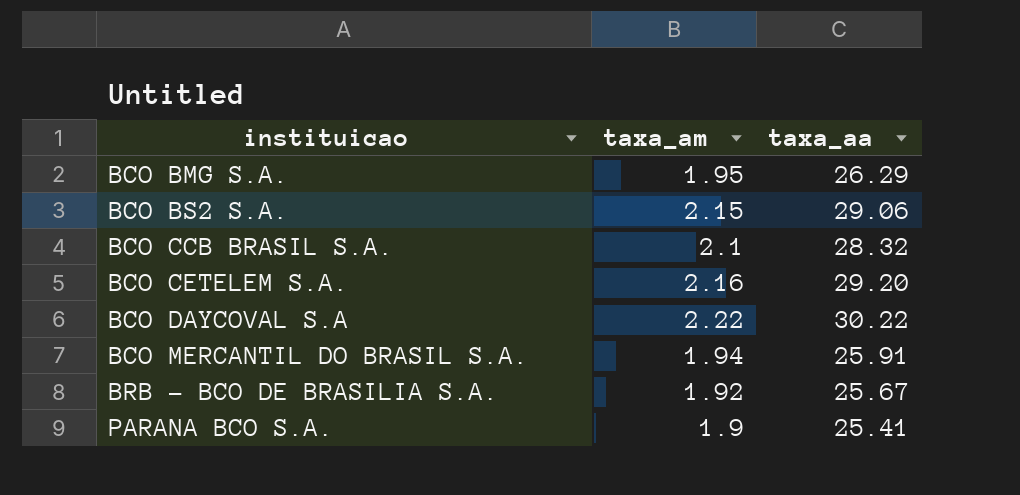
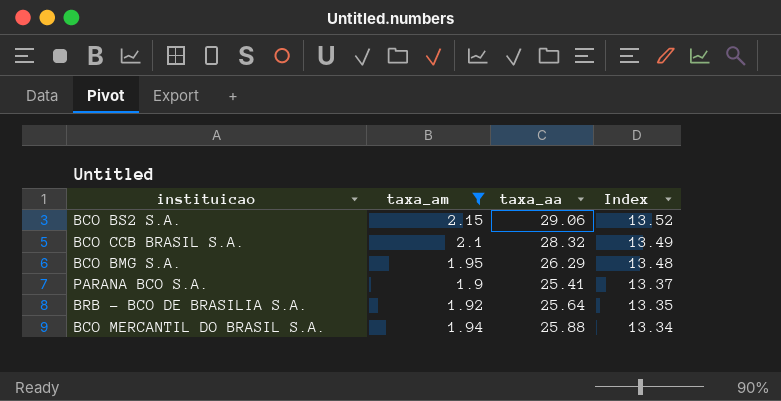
filter: none -> taxa_am <= 2.15
row order: instituicao ascending -> Index descending
column Index | formula: none -> [taxa_aa] / [taxa_am]
BRB - BCO DE BRASILIA S.A. | taxa_aa: 25.67 -> 25.64
BCO MERCANTIL DO BRASIL S.A. | taxa_aa: 25.91 -> 25.88

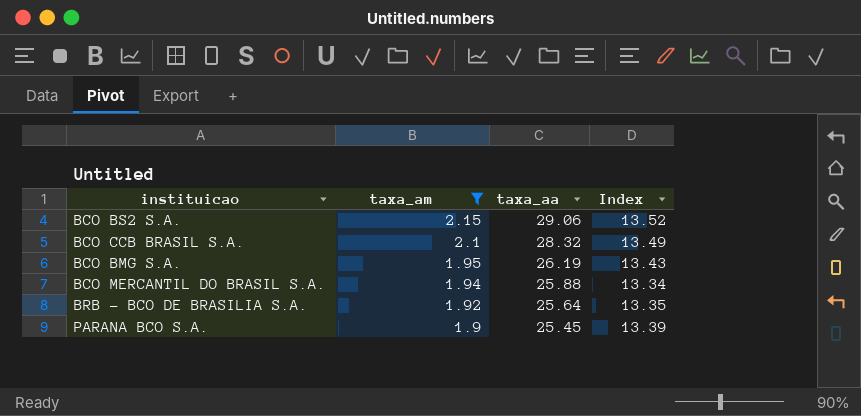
row order: Index descending -> taxa_am descending
BCO BMG S.A. | taxa_aa: 26.29 -> 26.19
BCO BMG S.A. | Index: 13.48 -> 13.43
PARANA BCO S.A. | taxa_aa: 25.41 -> 25.45
PARANA BCO S.A. | Index: 13.37 -> 13.39

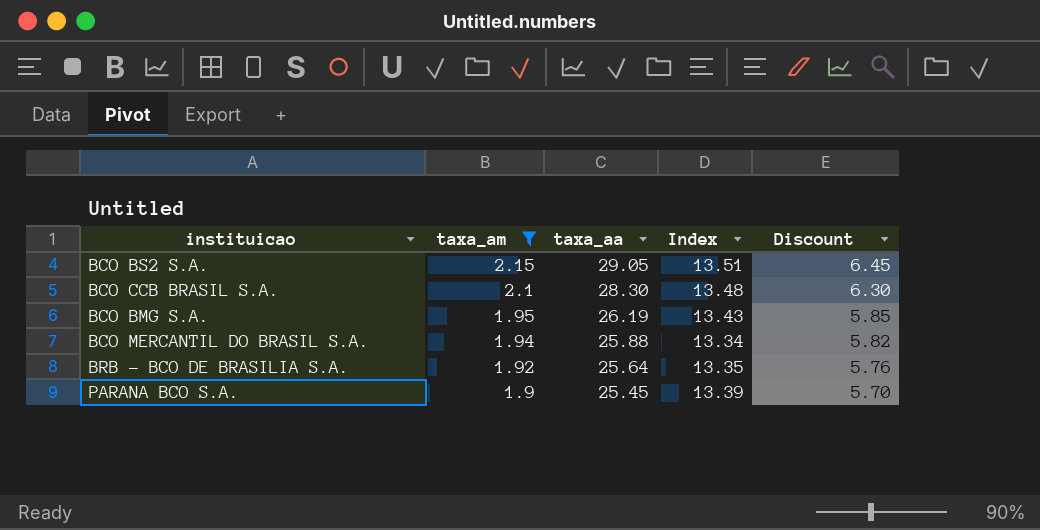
column Discount | formula: none -> [taxa_am] * 3
BCO BS2 S.A. | taxa_aa: 29.06 -> 29.05
BCO BS2 S.A. | Index: 13.52 -> 13.51
BCO CCB BRASIL S.A. | taxa_aa: 28.32 -> 28.30
BCO CCB BRASIL S.A. | Index: 13.49 -> 13.48

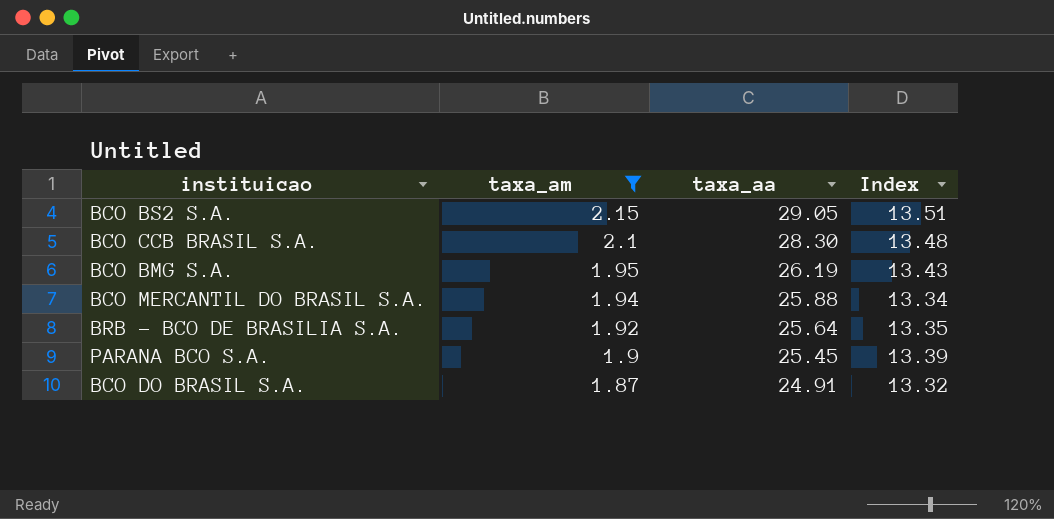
column Discount | formula: [taxa_am] * 3 -> none
row BCO DO BRASIL S.A.: none -> 1.87 | 24.91 | 13.32

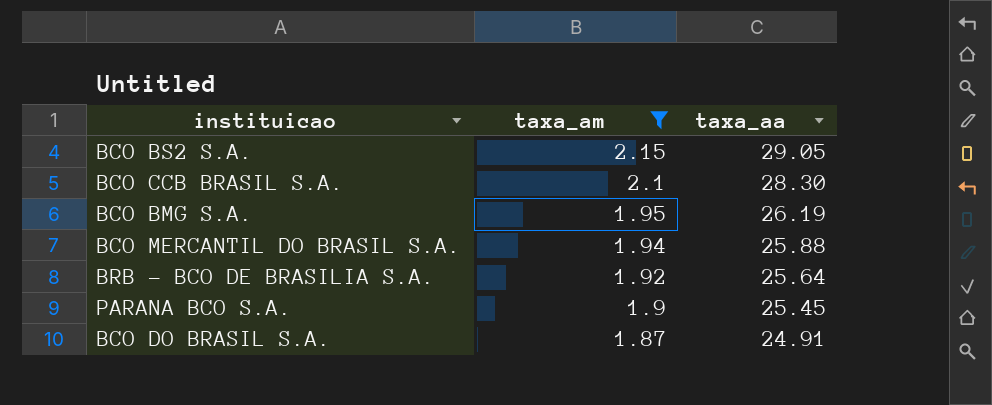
column Index | formula: [taxa_aa] / [taxa_am] -> none

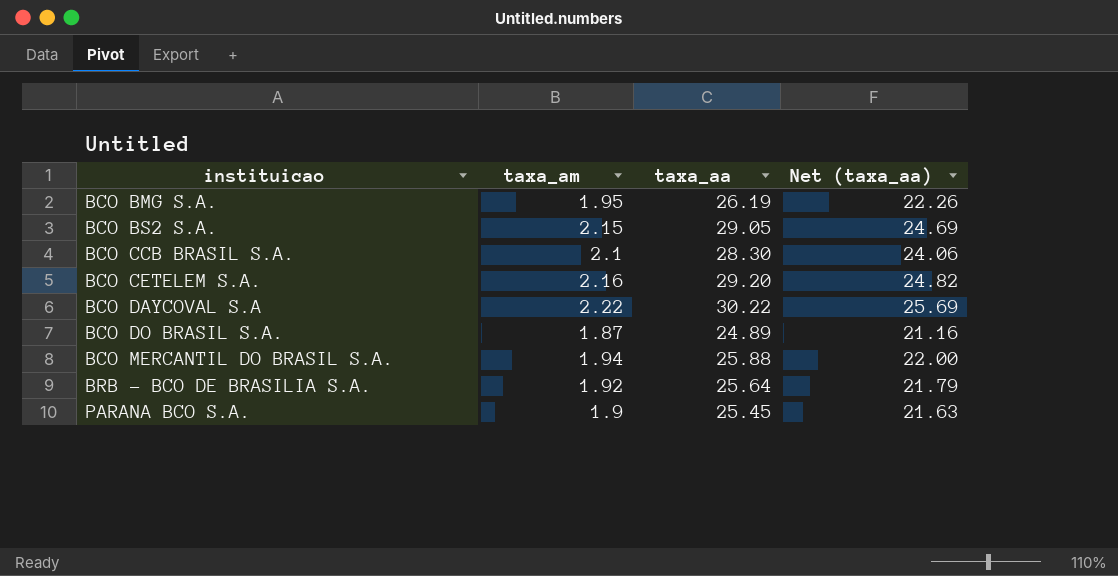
filter: taxa_am <= 2.15 -> none
row order: taxa_am descending -> instituicao ascending
column Net (taxa_aa) | formula: none -> [taxa_aa] * 0.85
BCO DO BRASIL S.A. | taxa_aa: 24.91 -> 24.89

